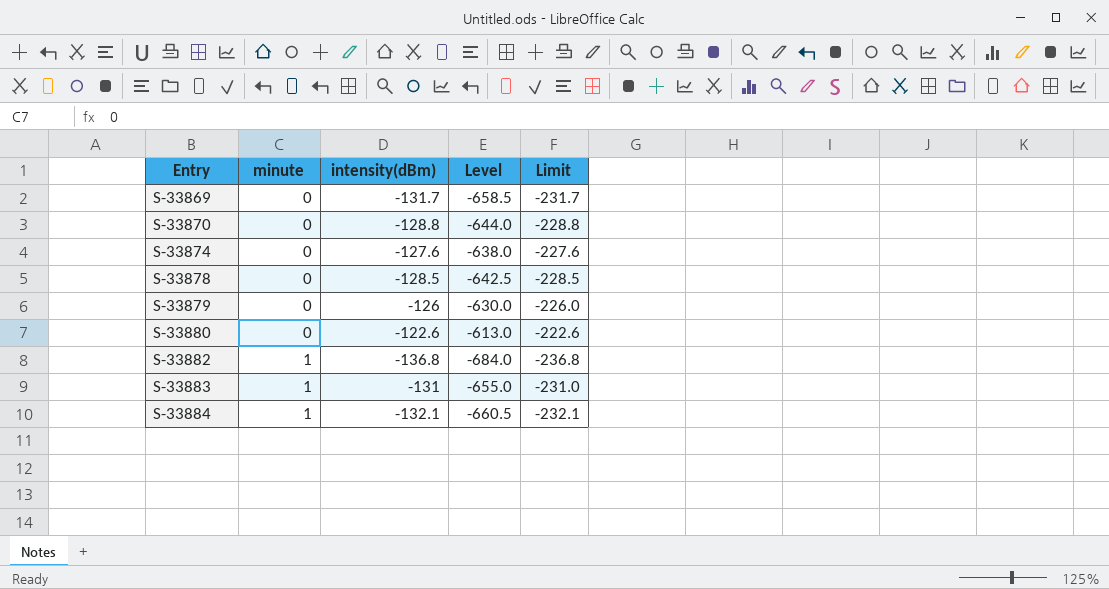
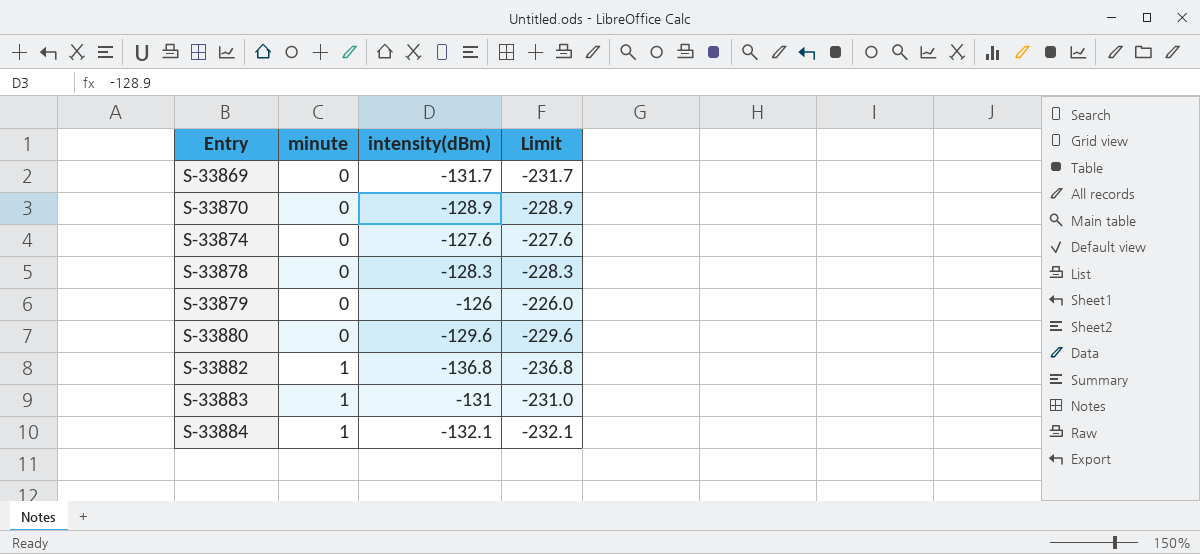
column Level | formula: [intensity(dBm)] * 5 -> none
S-33870 | intensity(dBm): -128.8 -> -128.9
S-33870 | Limit: -228.8 -> -228.9
S-33878 | intensity(dBm): -128.5 -> -128.3
S-33878 | Limit: -228.5 -> -228.3
S-33880 | intensity(dBm): -122.6 -> -129.6
S-33880 | Limit: -222.6 -> -229.6

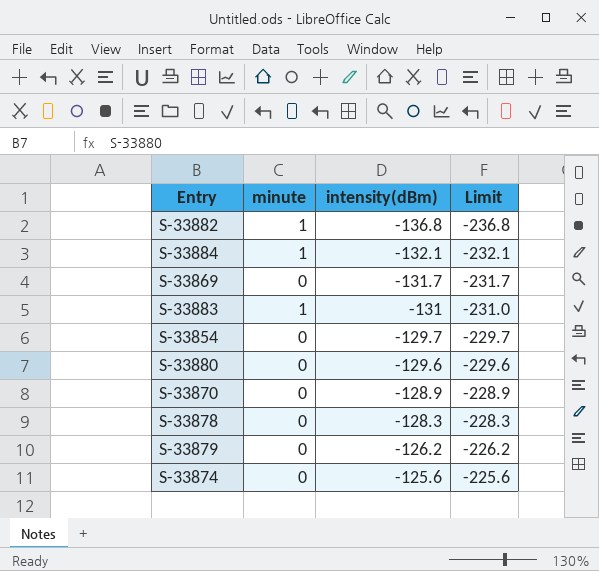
row order: Entry ascending -> intensity(dBm) ascending
row S-33854: none -> 0 | -129.7 | -229.7
S-33879 | intensity(dBm): -126 -> -126.2
S-33879 | Limit: -226.0 -> -226.2
S-33874 | intensity(dBm): -127.6 -> -125.6
S-33874 | Limit: -227.6 -> -225.6

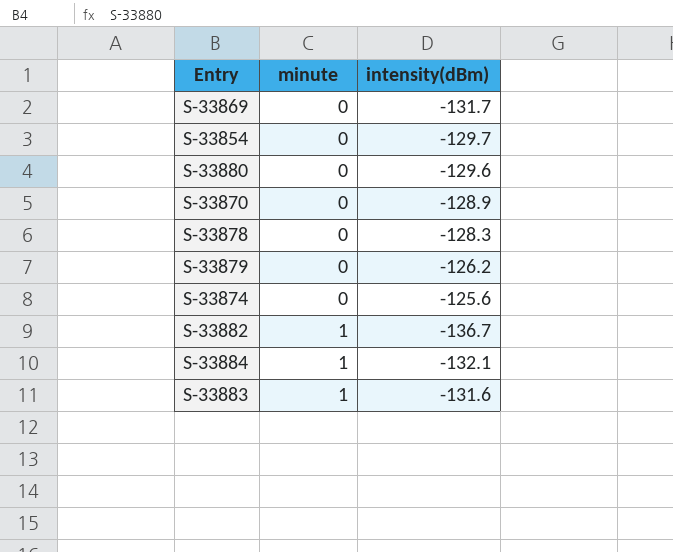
row order: intensity(dBm) ascending -> minute ascending
column Limit | formula: [intensity(dBm)] - 100 -> none
S-33882 | intensity(dBm): -136.8 -> -136.7
S-33883 | intensity(dBm): -131 -> -131.6

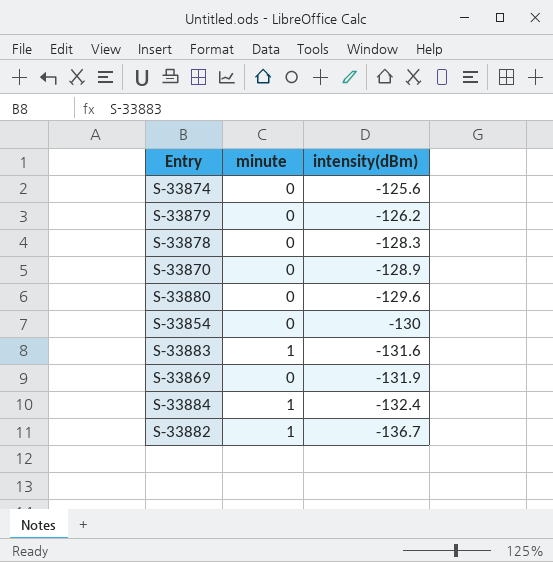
row order: minute ascending -> intensity(dBm) descending
S-33854 | intensity(dBm): -129.7 -> -130
S-33869 | intensity(dBm): -131.7 -> -131.9
S-33884 | intensity(dBm): -132.1 -> -132.4

